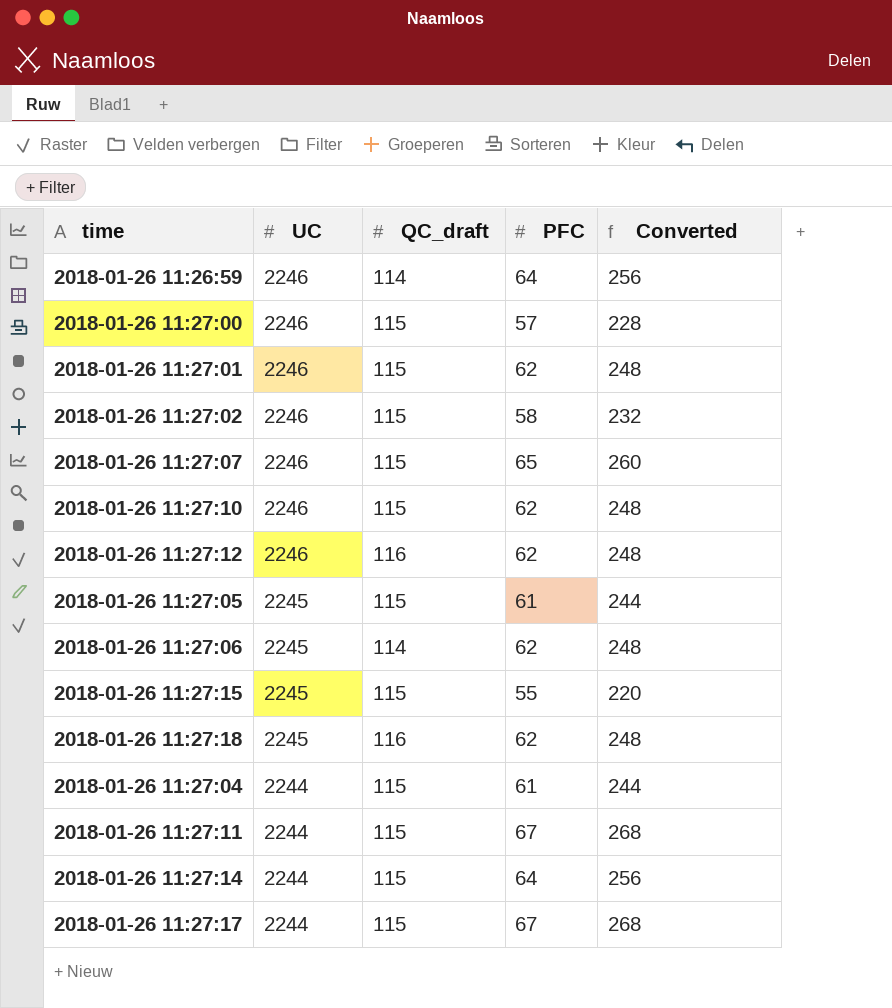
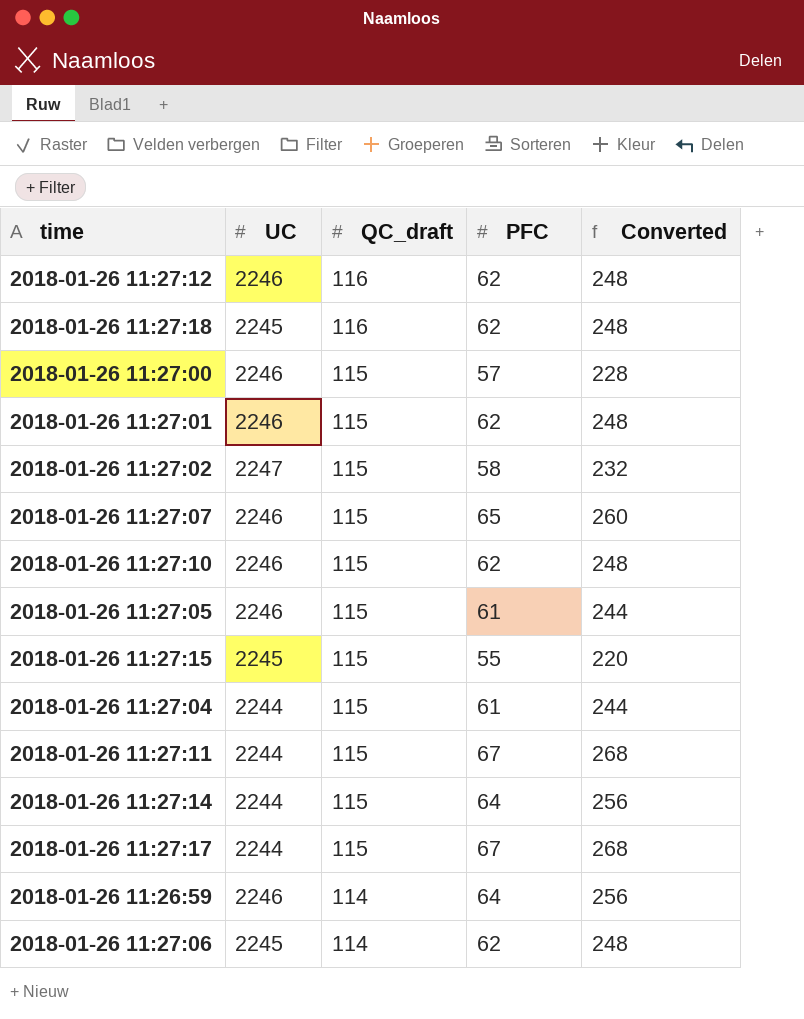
row order: UC descending -> QC_draft descending
2018-01-26 11:27:02 | UC: 2246 -> 2247
2018-01-26 11:27:05 | UC: 2245 -> 2246

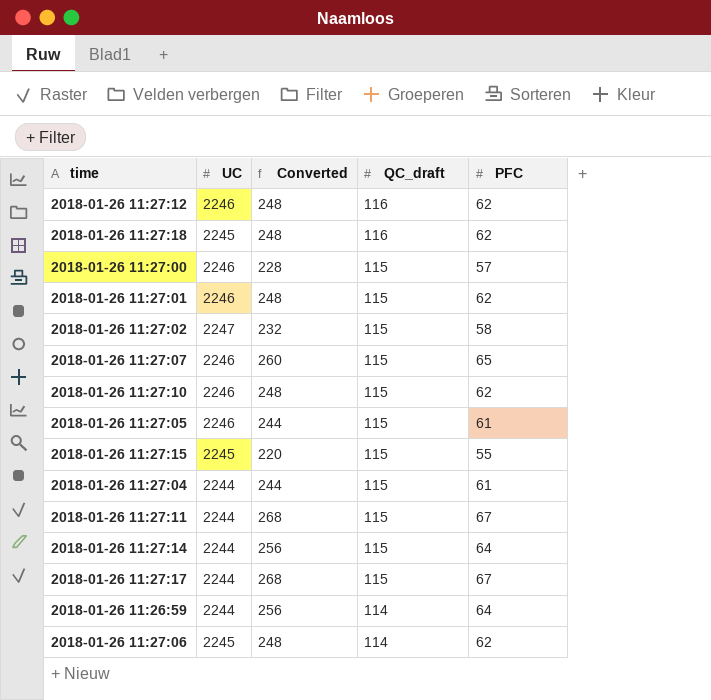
column Converted | position: 5 -> 3
2018-01-26 11:26:59 | UC: 2246 -> 2244

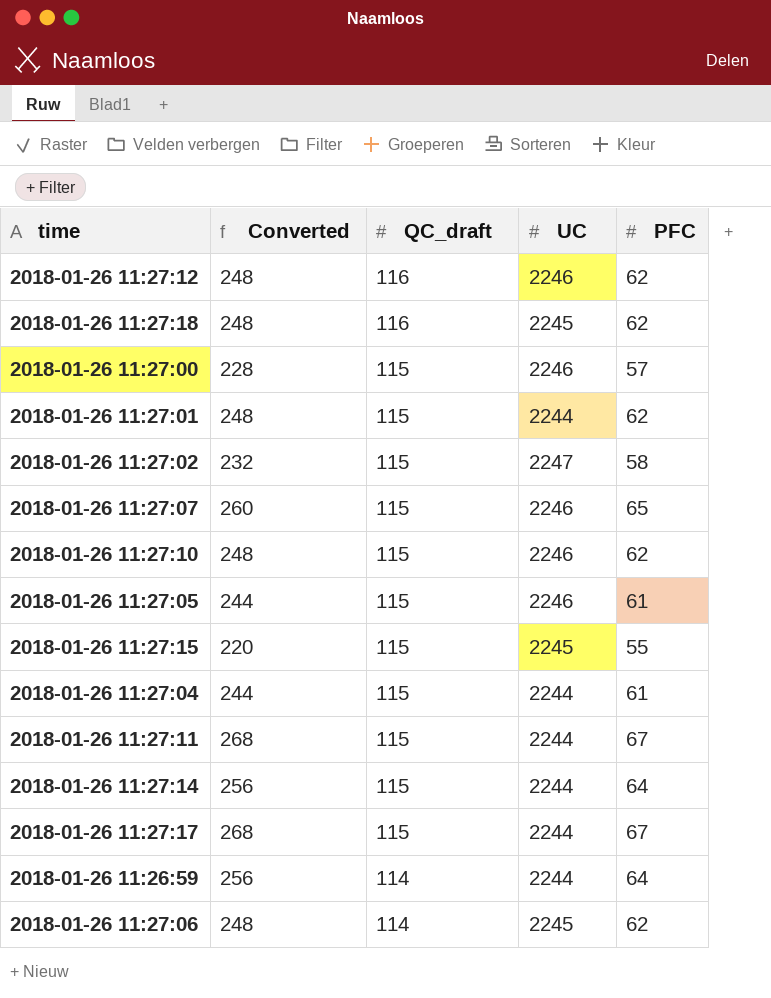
column UC | position: 2 -> 4
2018-01-26 11:27:01 | UC: 2246 -> 2244

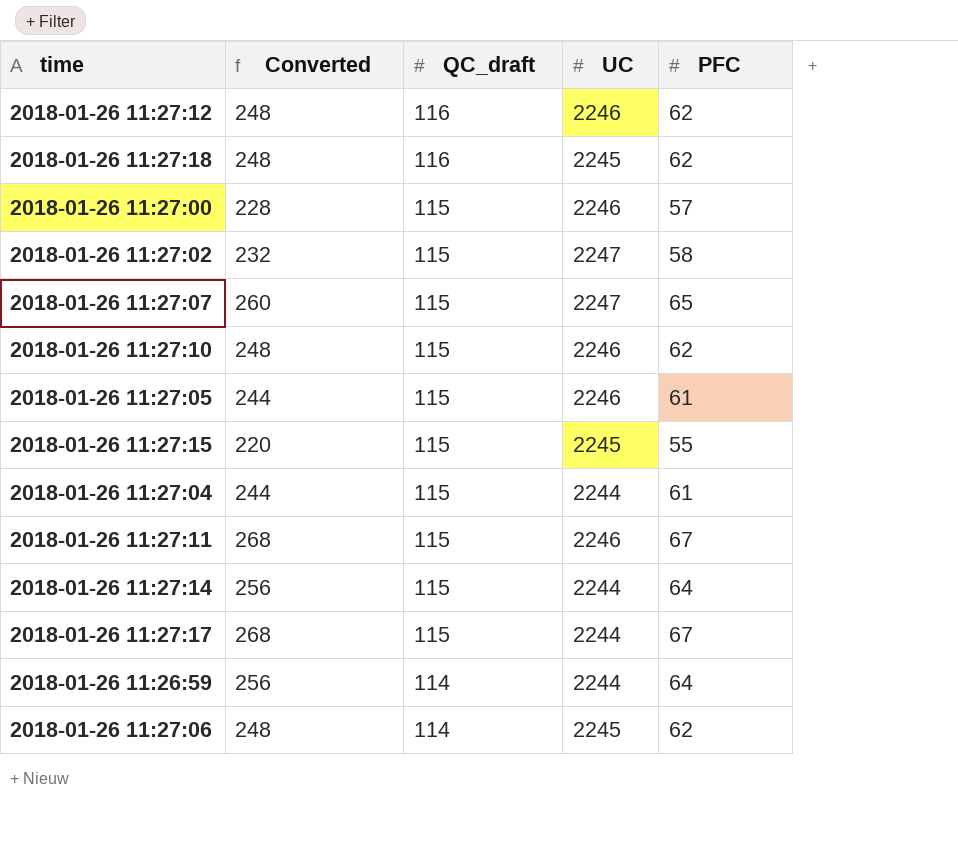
row 2018-01-26 11:27:01: 248 | 115 | 2244 | 62 -> none
2018-01-26 11:27:07 | UC: 2246 -> 2247
2018-01-26 11:27:11 | UC: 2244 -> 2246

